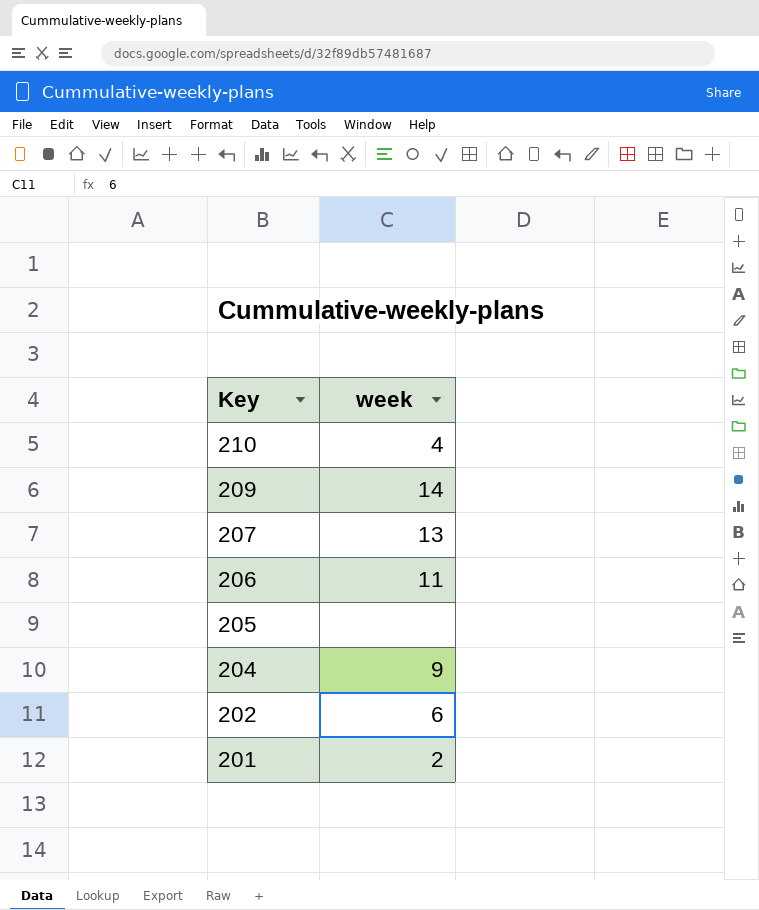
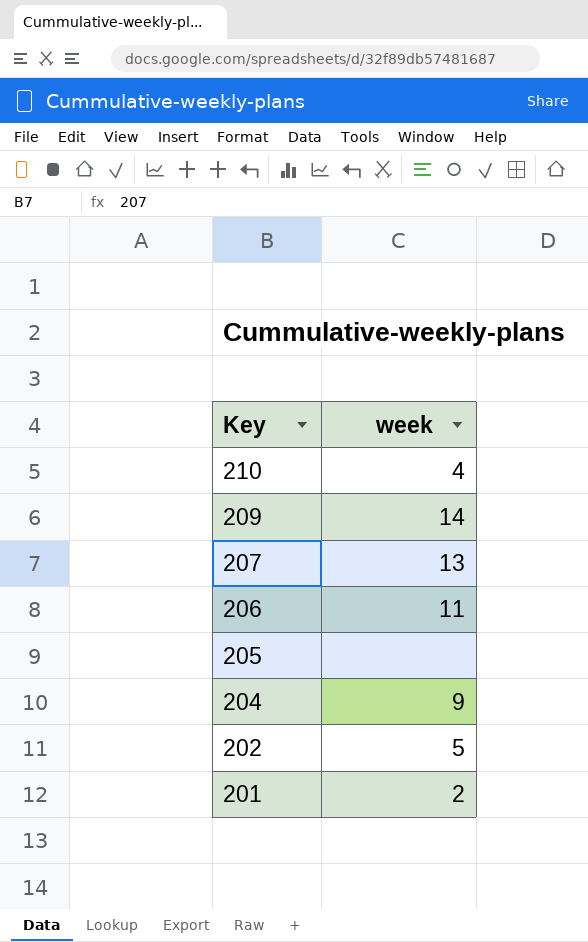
202 | week: 6 -> 5

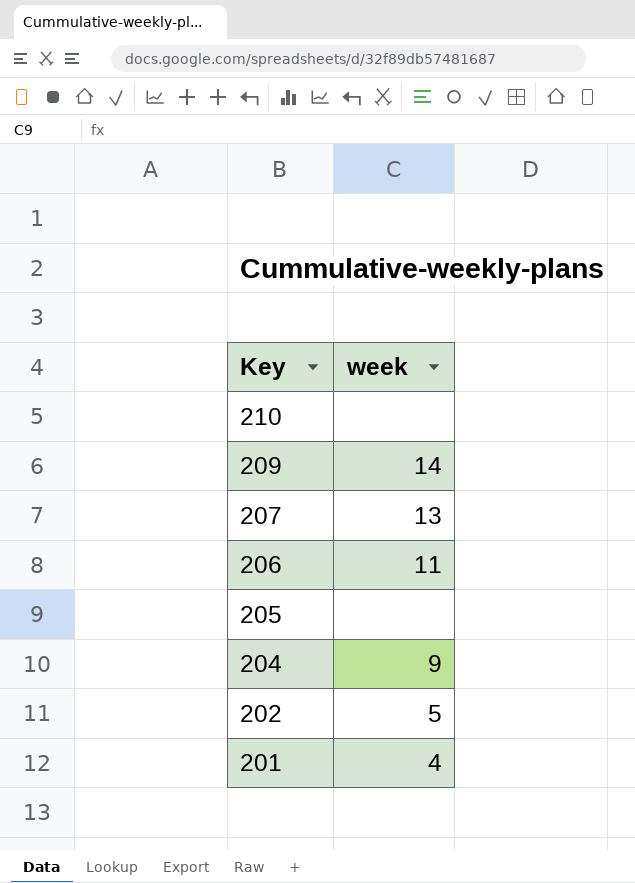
210 | week: 4 -> none
201 | week: 2 -> 4

